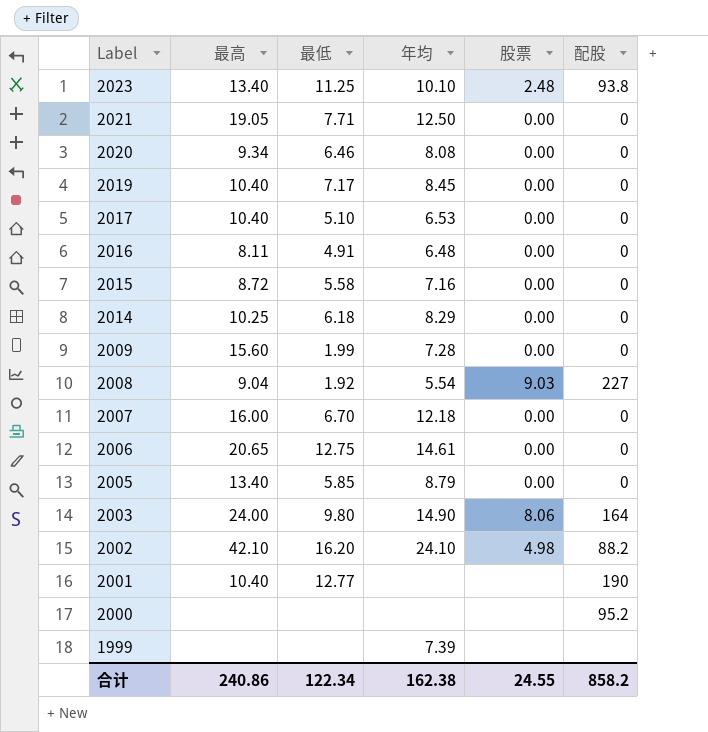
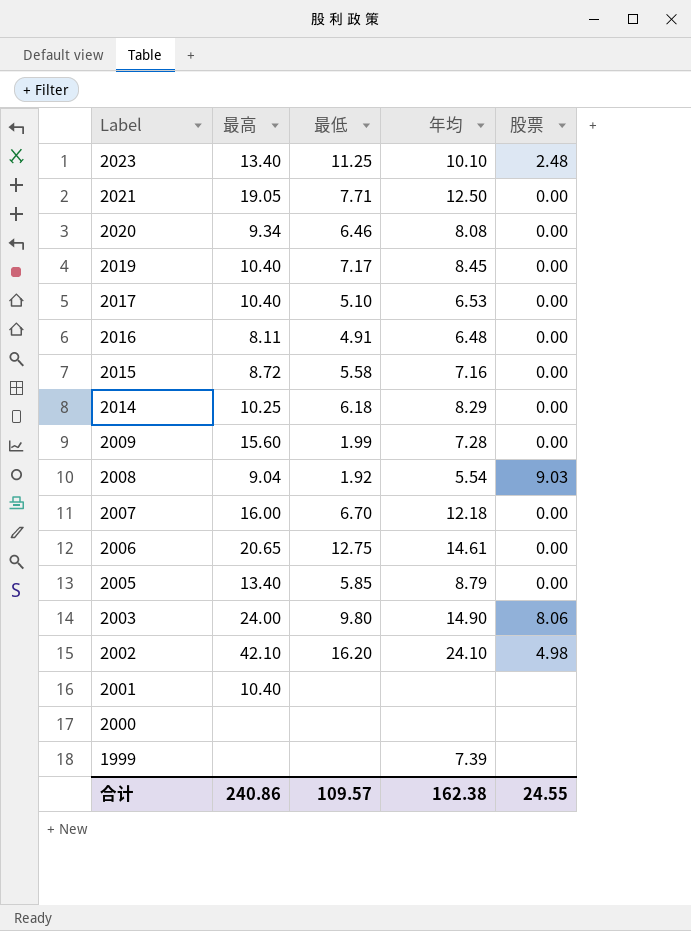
column 配股 | position: 6 -> none
2001 | 最低: 12.77 -> none
合计 | 最低: 122.34 -> 109.57

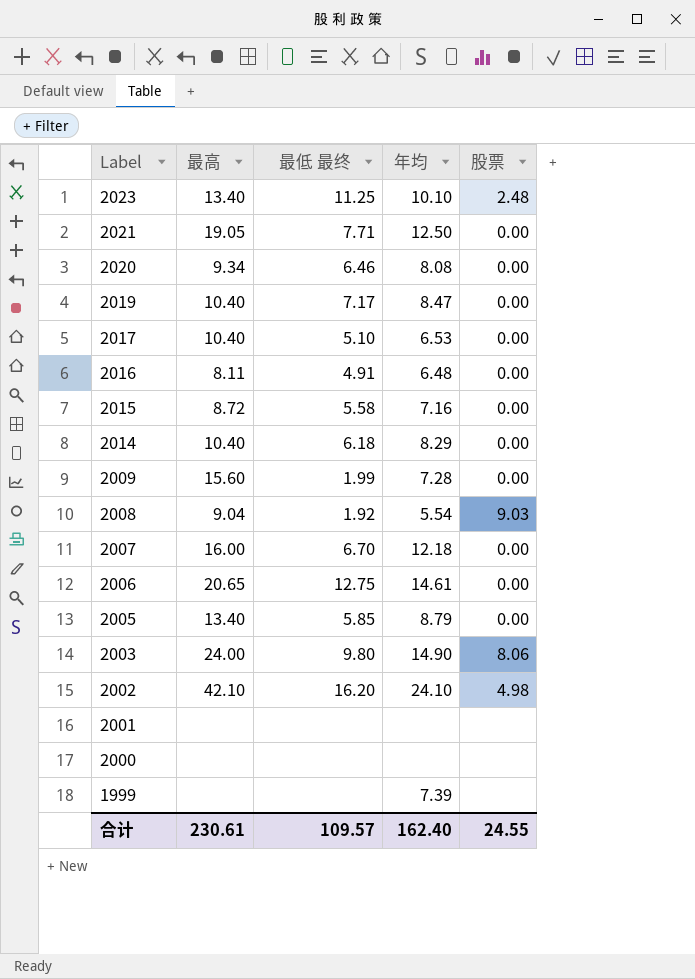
column name: 最低 -> 最低 最终
2019 | 年均: 8.45 -> 8.47
2014 | 最高: 10.25 -> 10.40
2001 | 最高: 10.40 -> none
合计 | 最高: 240.86 -> 230.61
合计 | 年均: 162.38 -> 162.40

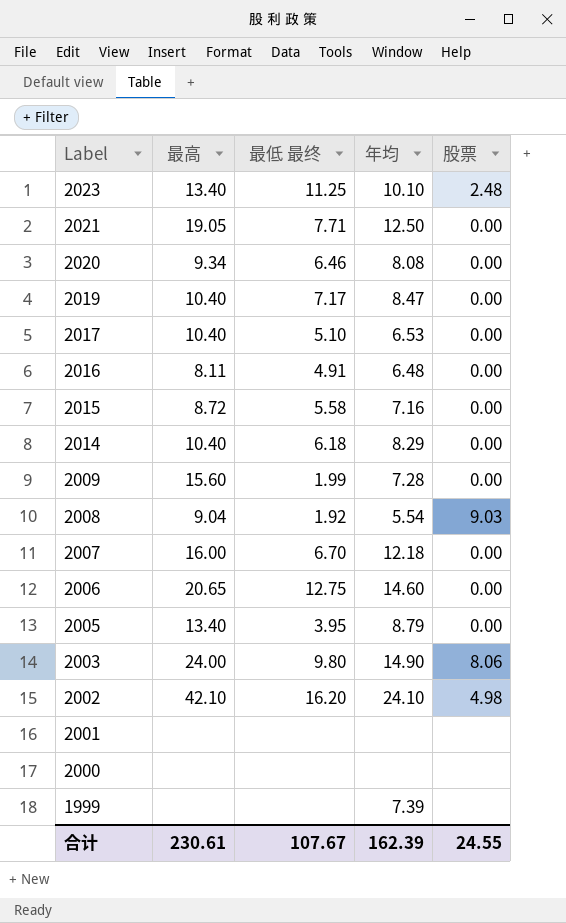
2006 | 年均: 14.61 -> 14.60
2005 | 最低 最终: 5.85 -> 3.95
合计 | 最低 最终: 109.57 -> 107.67
合计 | 年均: 162.40 -> 162.39

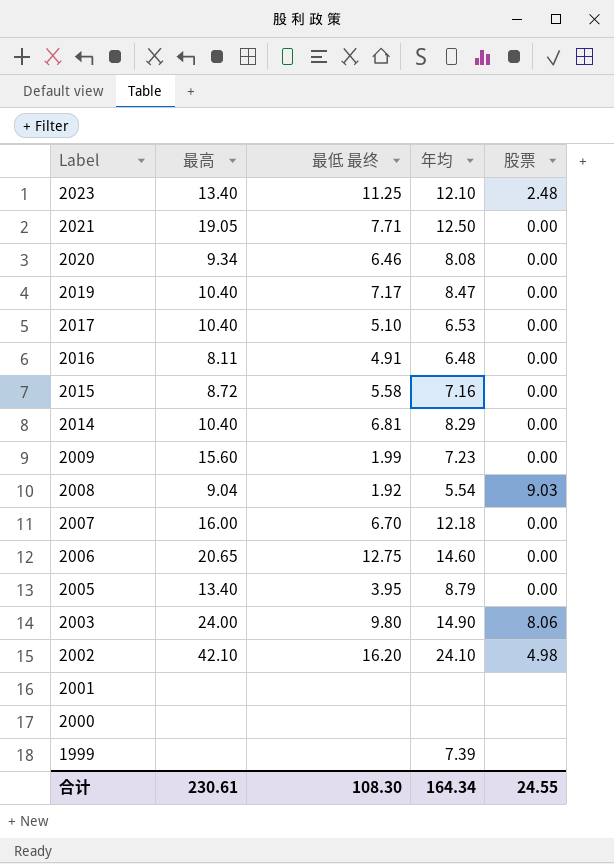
2023 | 年均: 10.10 -> 12.10
2014 | 最低 最终: 6.18 -> 6.81
2009 | 年均: 7.28 -> 7.23
合计 | 最低 最终: 107.67 -> 108.30
合计 | 年均: 162.39 -> 164.34

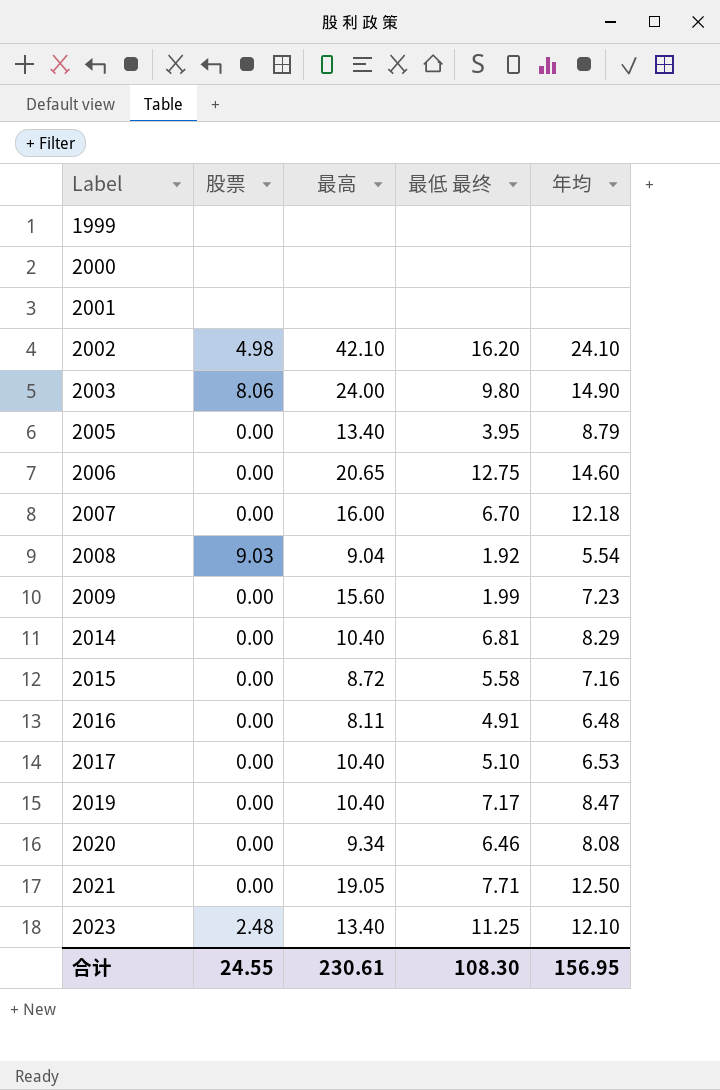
row order: Label descending -> Label ascending
column 股票 | position: 5 -> 2
1999 | 年均: 7.39 -> none
合计 | 年均: 164.34 -> 156.95

